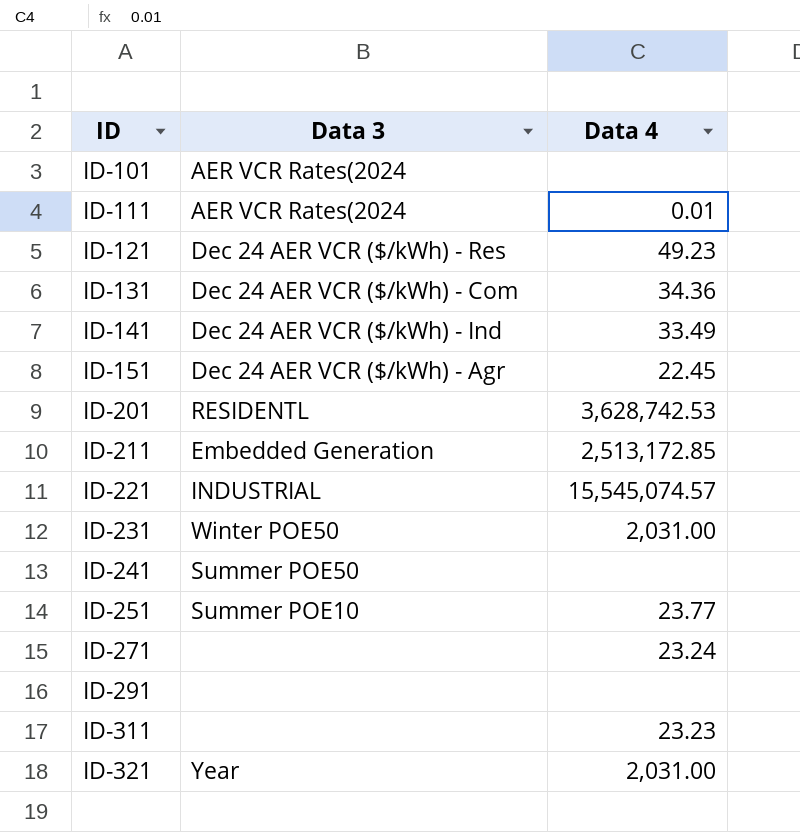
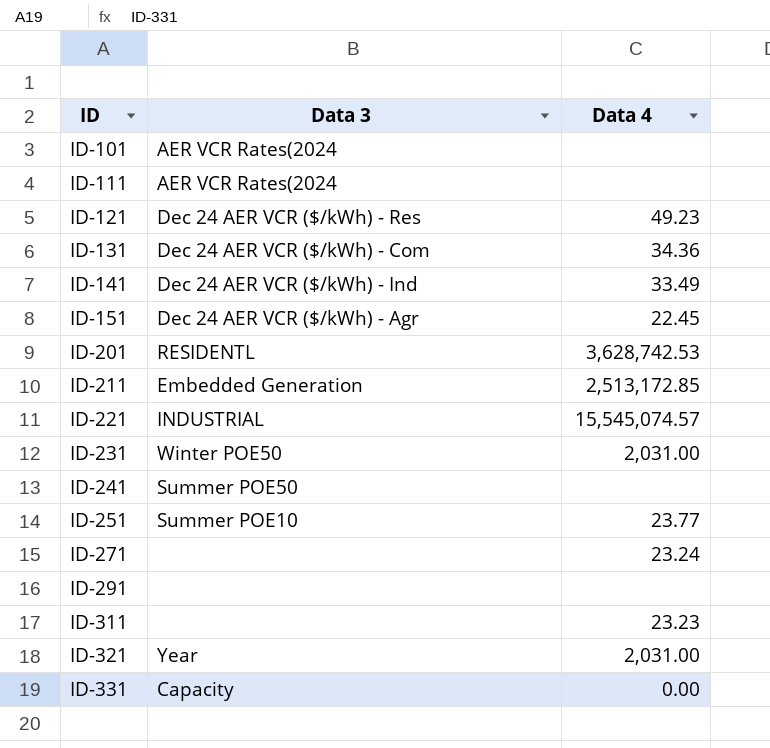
ID-111 | Data 4: 0.01 -> none
row ID-331: none -> Capacity | 0.00

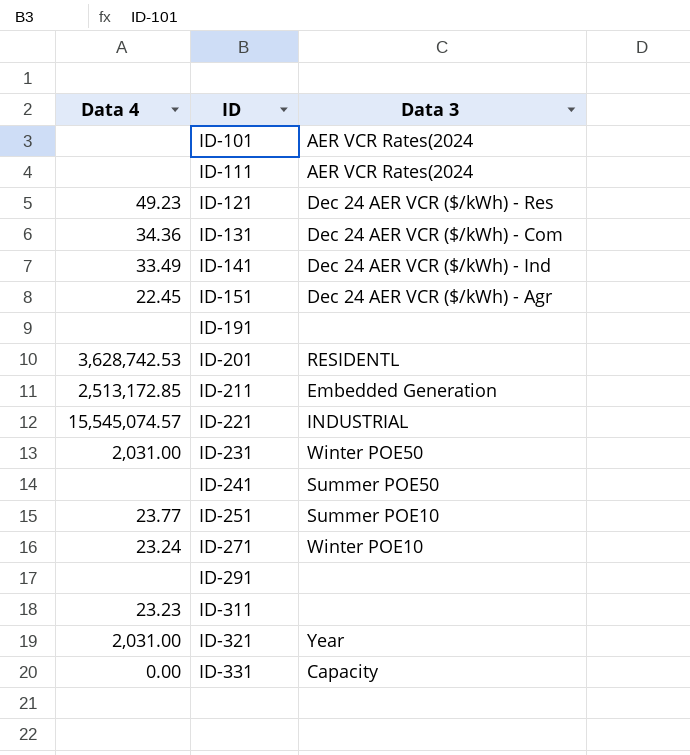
column Data 4 | position: 3 -> 1
row ID-191: none -> none | none
ID-271 | Data 3: none -> Winter POE10

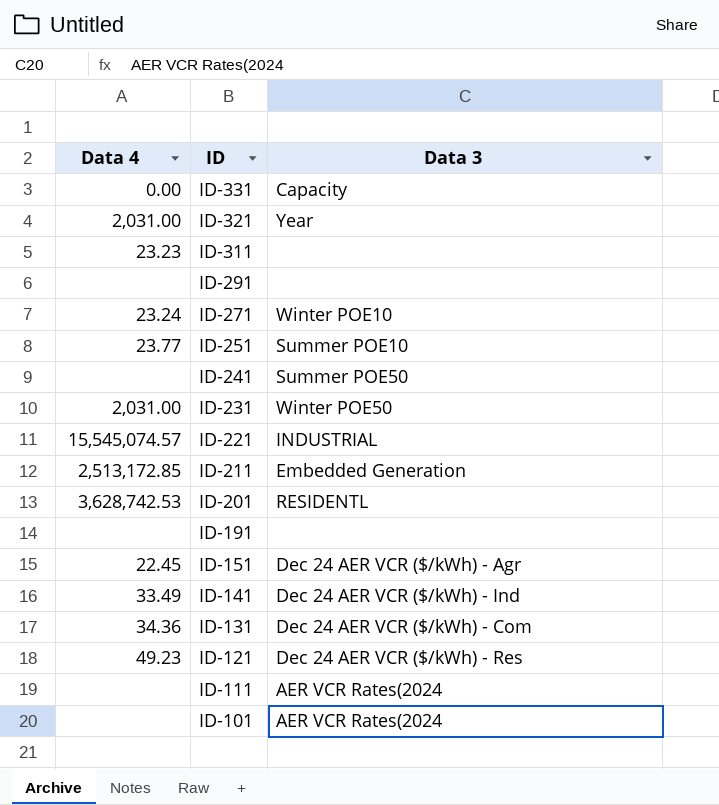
row order: ID ascending -> ID descending

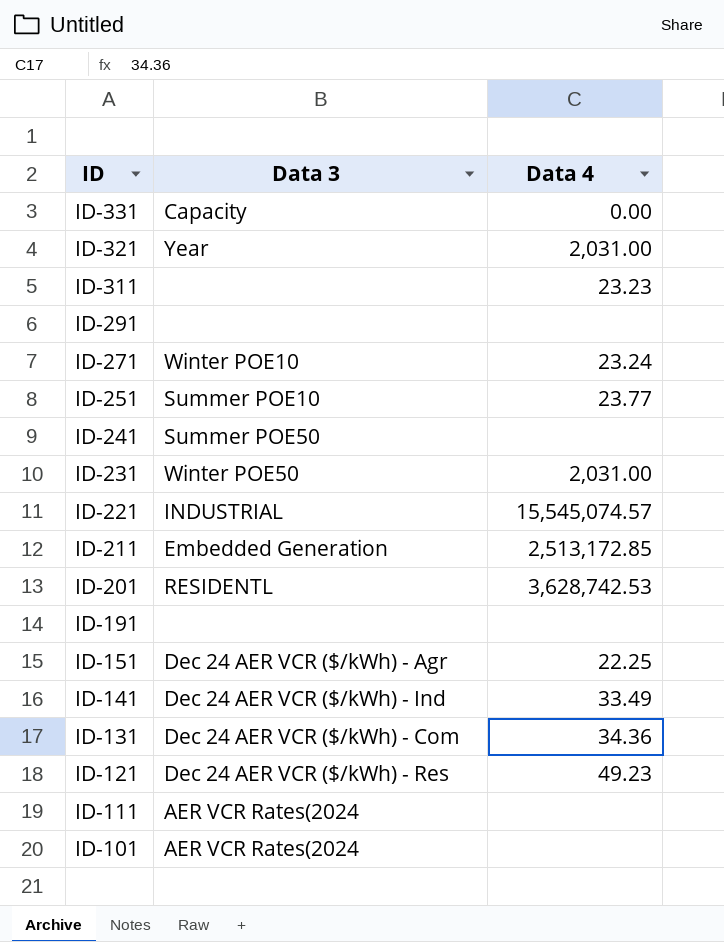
column Data 4 | position: 1 -> 3
ID-151 | Data 4: 22.45 -> 22.25

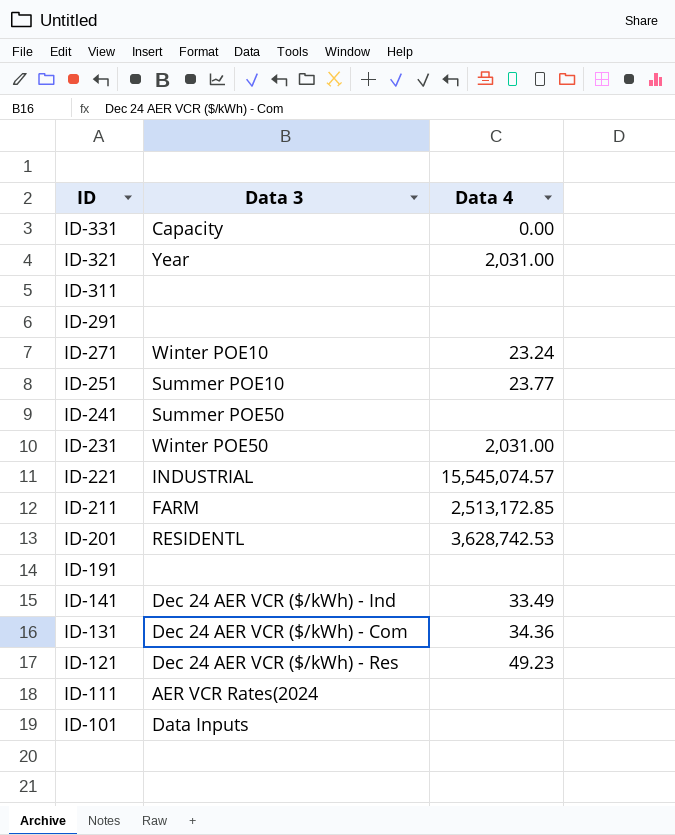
row ID-151: Dec 24 AER VCR ($/kWh) - Agr | 22.25 -> none
ID-311 | Data 4: 23.23 -> none
ID-211 | Data 3: Embedded Generation -> FARM
ID-101 | Data 3: AER VCR Rates(2024 -> Data Inputs

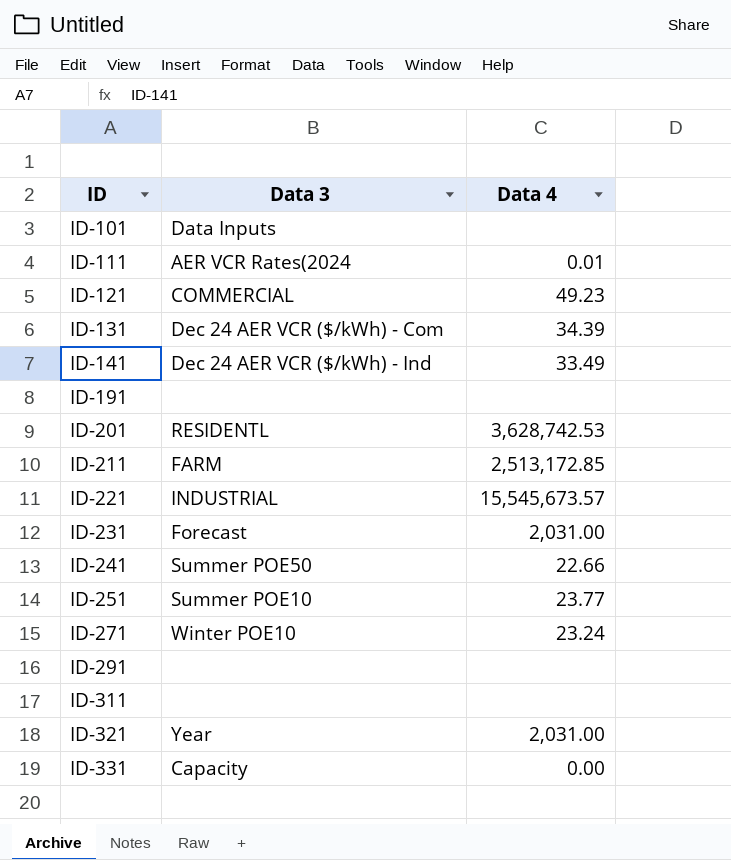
row order: ID descending -> ID ascending
ID-111 | Data 4: none -> 0.01
ID-121 | Data 3: Dec 24 AER VCR ($/kWh) - Res -> COMMERCIAL
ID-131 | Data 4: 34.36 -> 34.39
ID-221 | Data 4: 15,545,074.57 -> 15,545,673.57
ID-231 | Data 3: Winter POE50 -> Forecast
ID-241 | Data 4: none -> 22.66

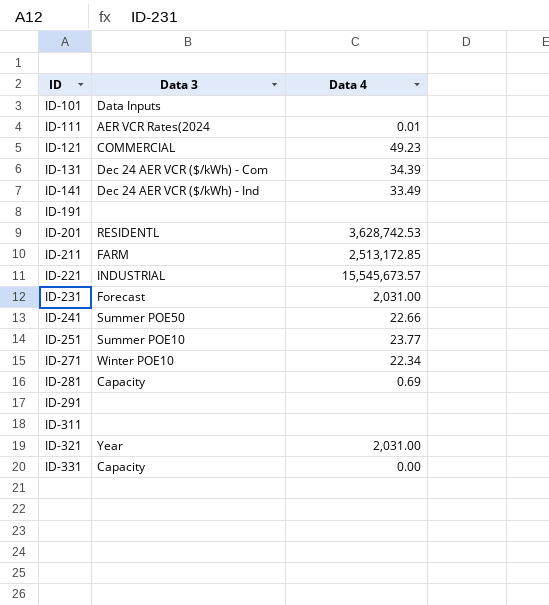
ID-271 | Data 4: 23.24 -> 22.34
row ID-281: none -> Capacity | 0.69

